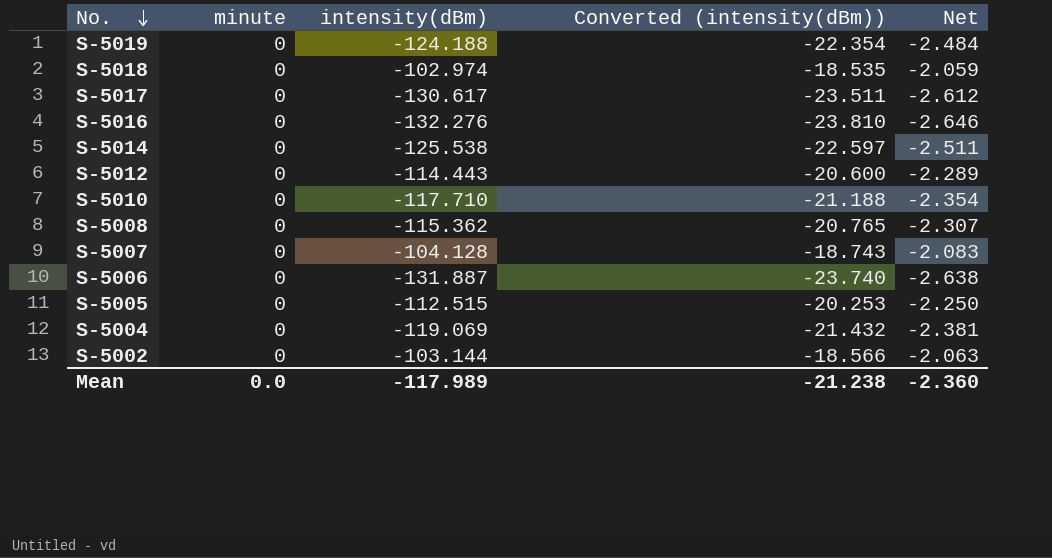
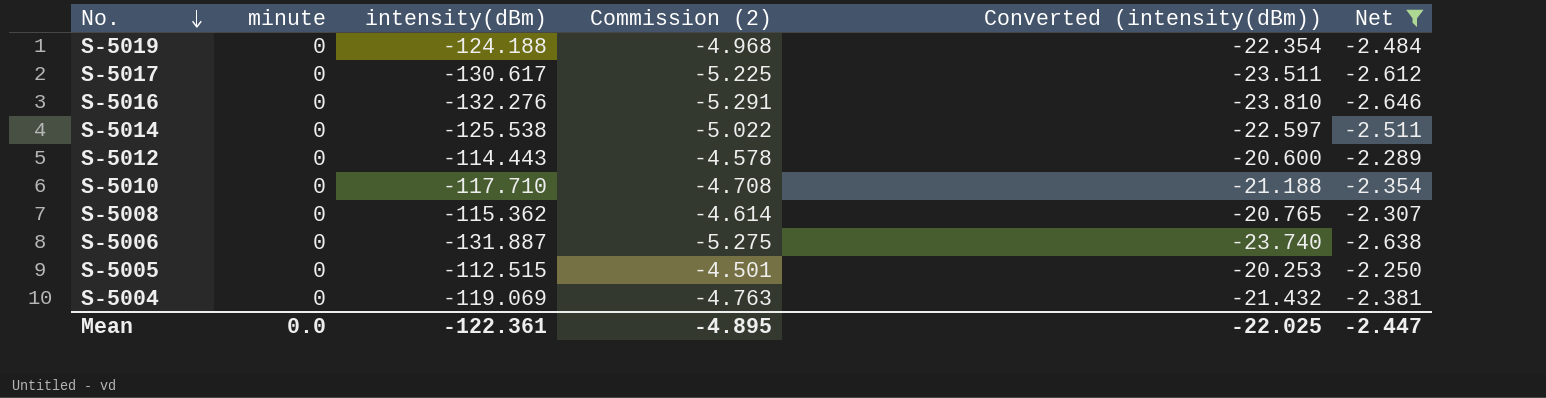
filter: none -> Net <= -2.250
column Commission (2) | formula: none -> [intensity(dBm)] * 0.04
Mean | intensity(dBm): -117.989 -> -122.361
Mean | Converted (intensity(dBm)): -21.238 -> -22.025
Mean | Net: -2.360 -> -2.447

